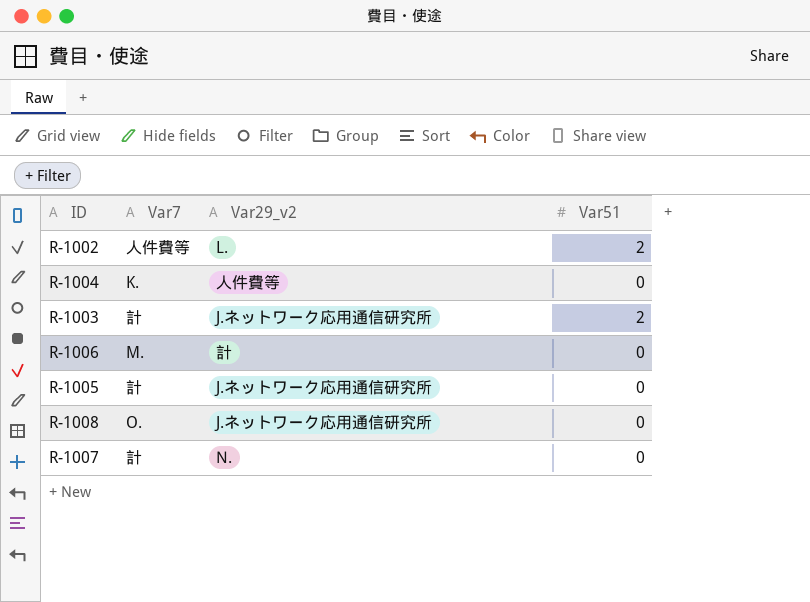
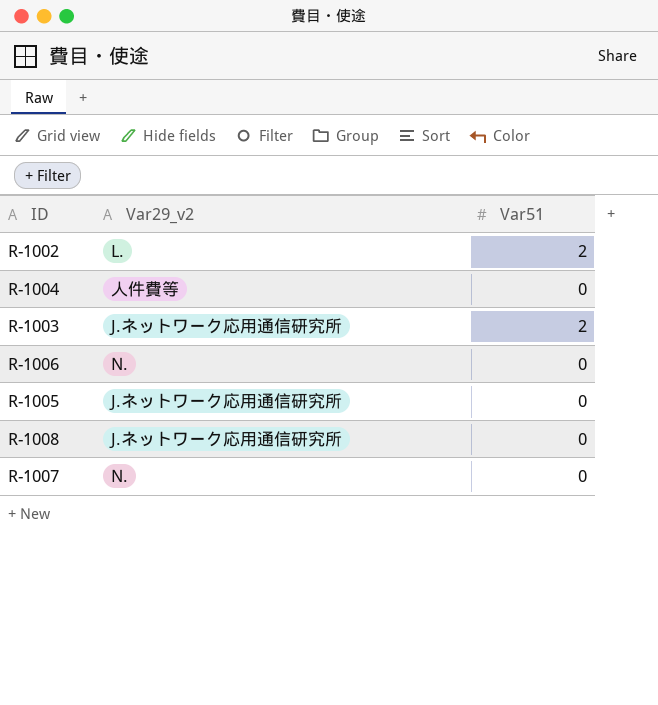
column Var7 | position: 2 -> none
R-1006 | Var29_v2: 計 -> N.

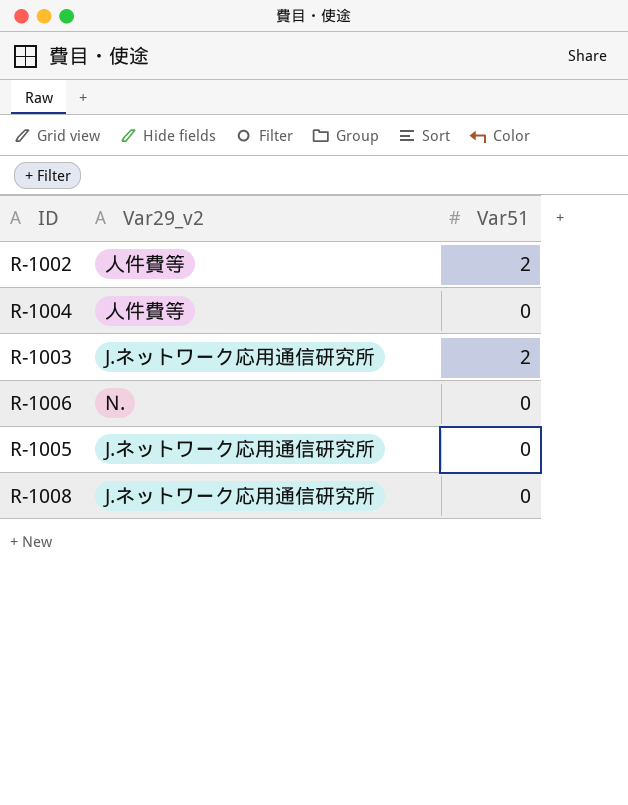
row R-1007: N. | 0 -> none
R-1002 | Var29_v2: L. -> 人件費等

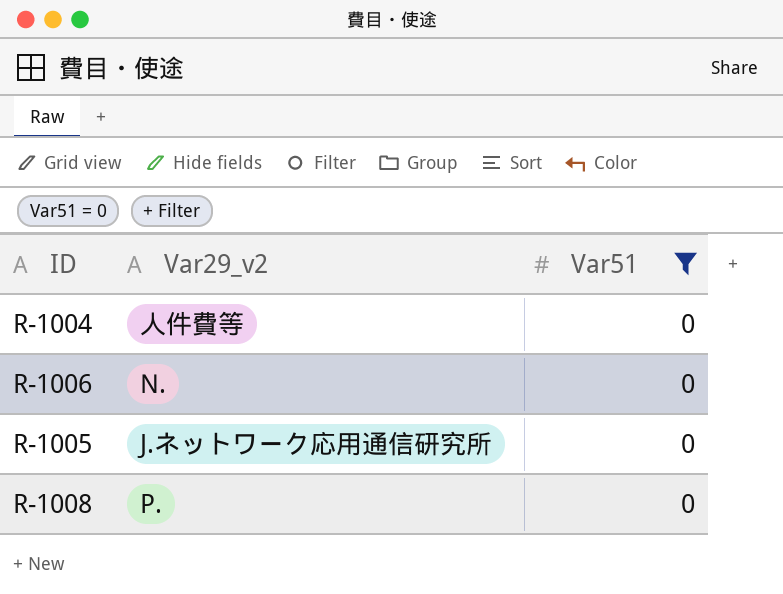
filter: none -> Var51 = 0
R-1008 | Var29_v2: J.ネットワーク応用通信研究所 -> P.

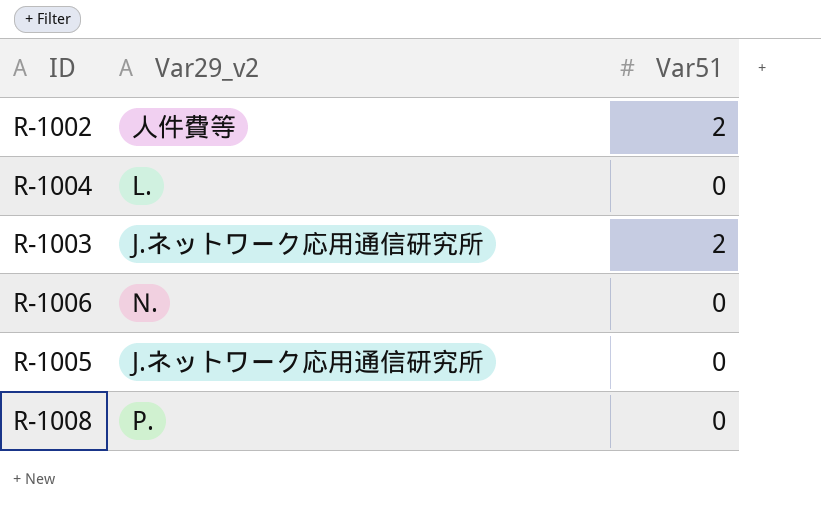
filter: Var51 = 0 -> none
R-1004 | Var29_v2: 人件費等 -> L.

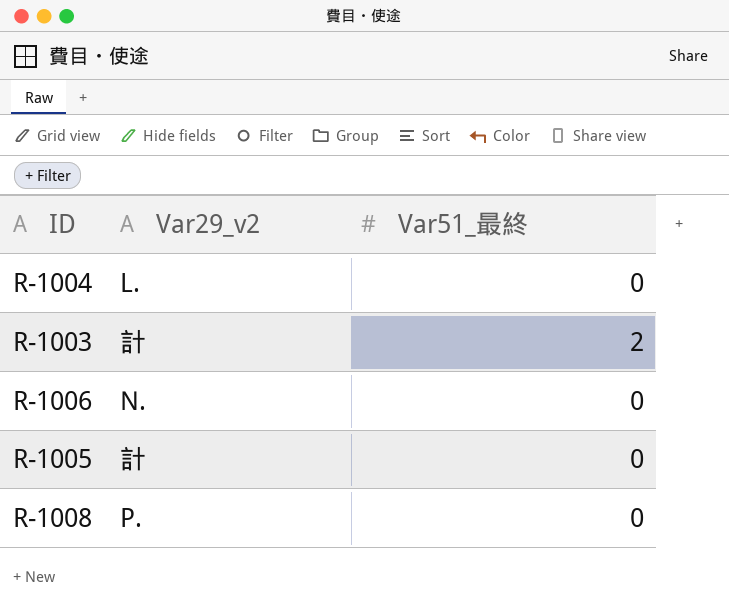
column name: Var51 -> Var51_最終
row R-1002: 人件費等 | 2 -> none
R-1003 | Var29_v2: J.ネットワーク応用通信研究所 -> 計
R-1005 | Var29_v2: J.ネットワーク応用通信研究所 -> 計

